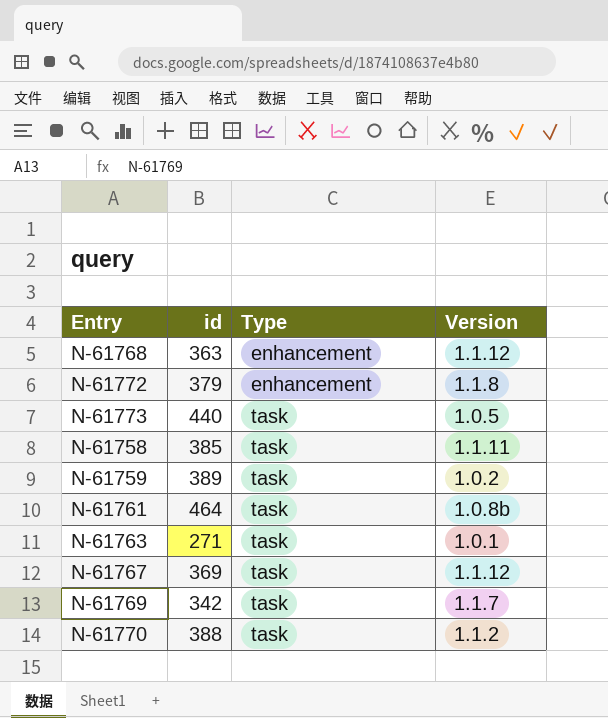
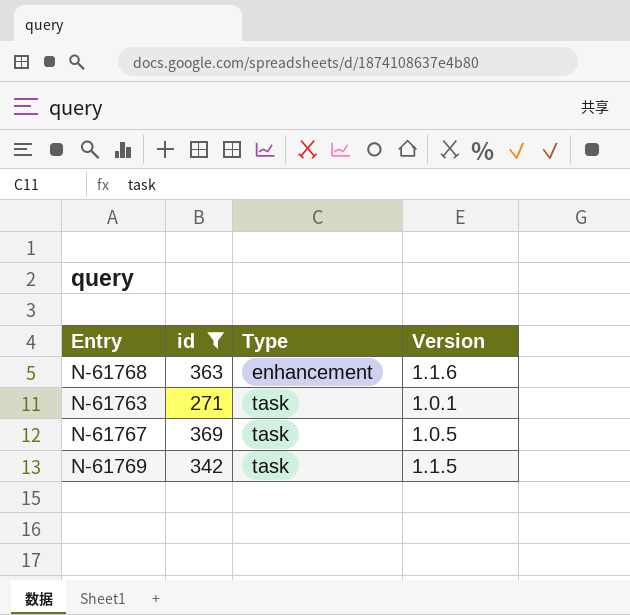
filter: none -> id <= 369
N-61768 | Version: 1.1.12 -> 1.1.6
N-61767 | Version: 1.1.12 -> 1.0.5
N-61769 | Version: 1.1.7 -> 1.1.5

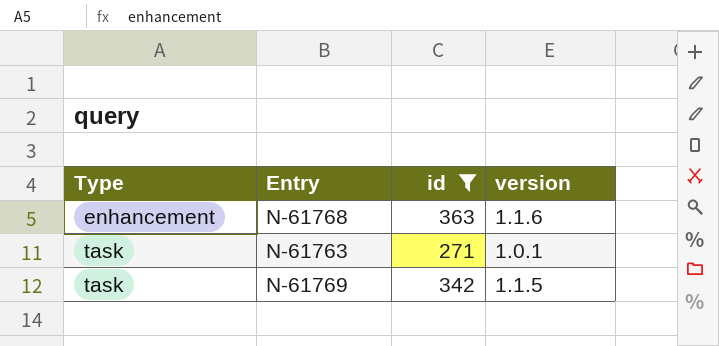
column Type | position: 3 -> 1
column name: Version -> version
row N-61767: 369 | task | 1.0.5 -> none

